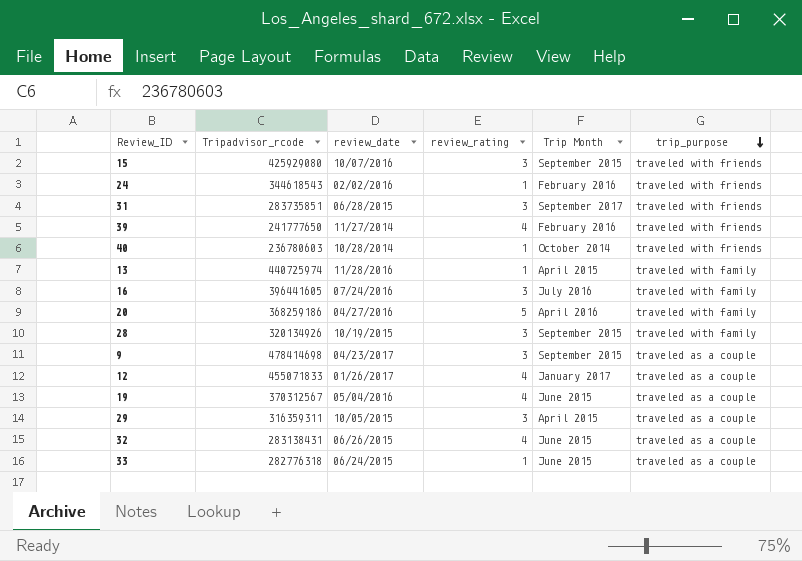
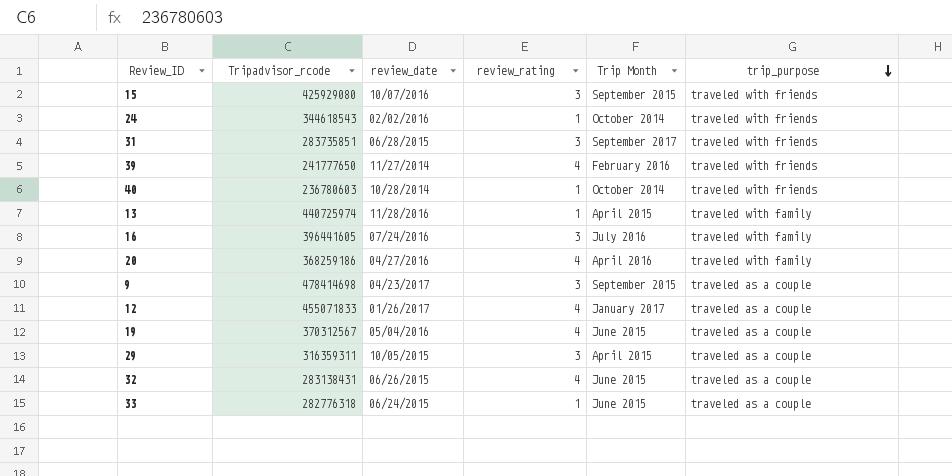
row 28: 320134926 | 10/19/2015 | 3 | September 2015 | traveled with family -> none
24 | Trip Month: February 2016 -> October 2014
20 | review_rating: 5 -> 4

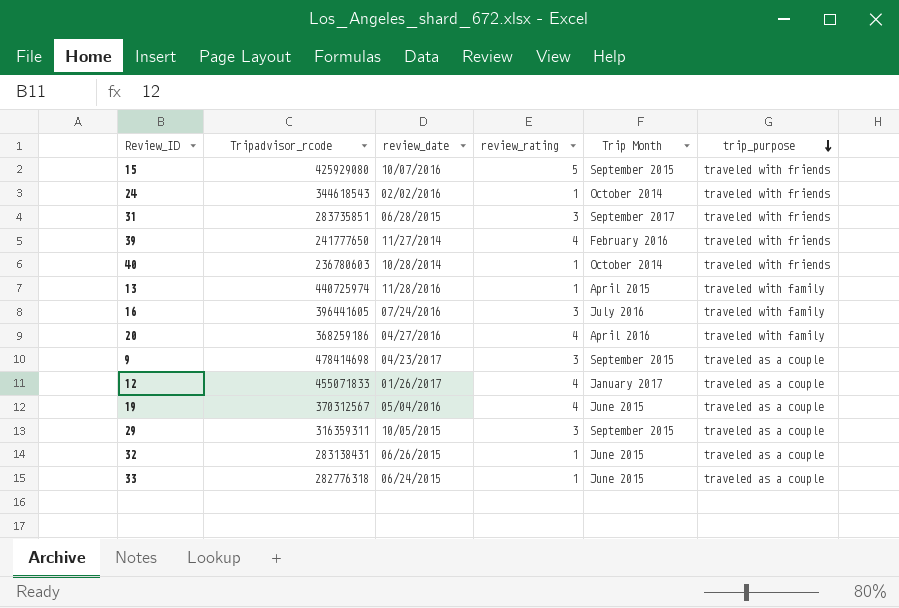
15 | review_rating: 3 -> 5
29 | Trip Month: April 2015 -> September 2015
32 | review_rating: 4 -> 1

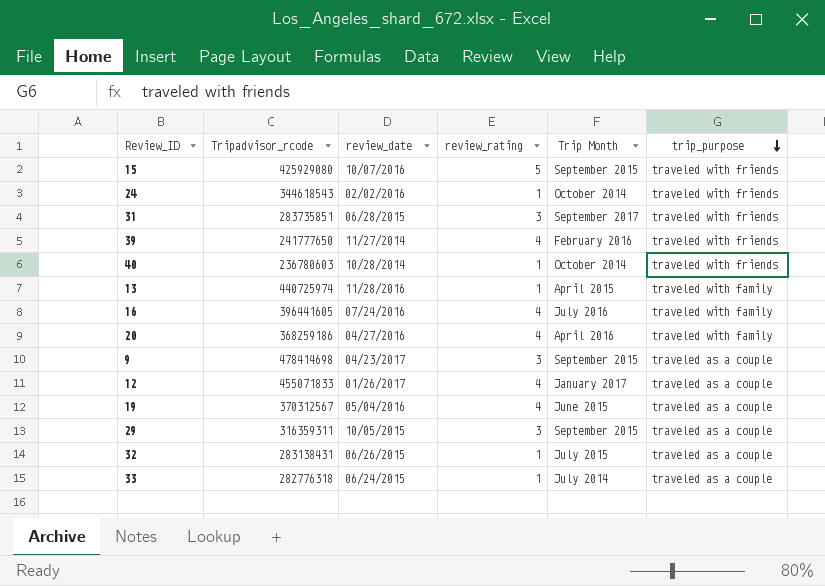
16 | review_rating: 3 -> 4
32 | Trip Month: June 2015 -> July 2015
33 | Trip Month: June 2015 -> July 2014

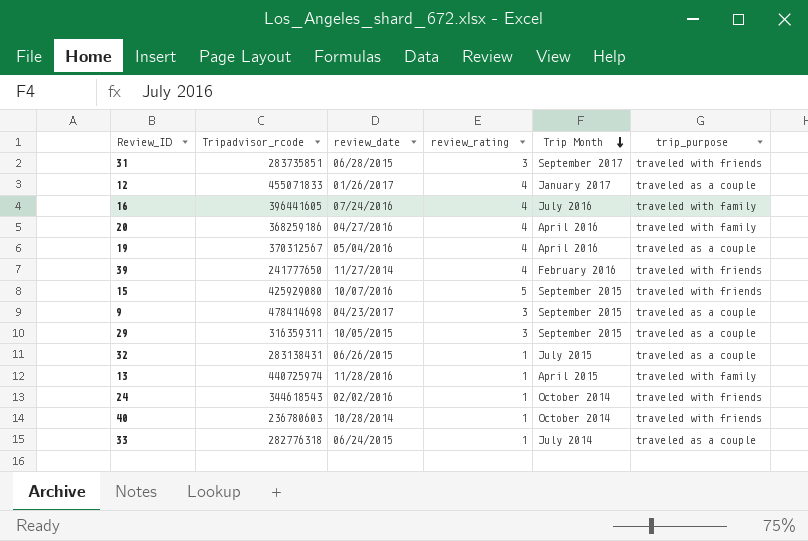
row order: trip_purpose descending -> Trip Month descending
19 | Trip Month: June 2015 -> April 2016

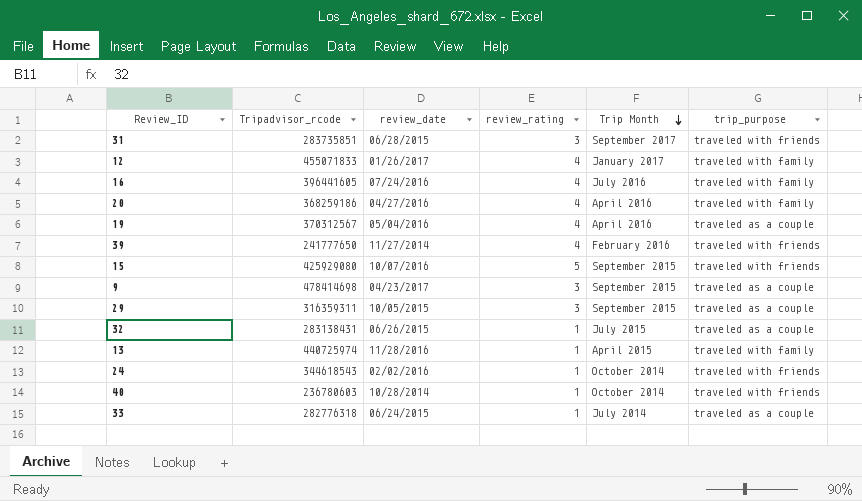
12 | trip_purpose: traveled as a couple -> traveled with family

